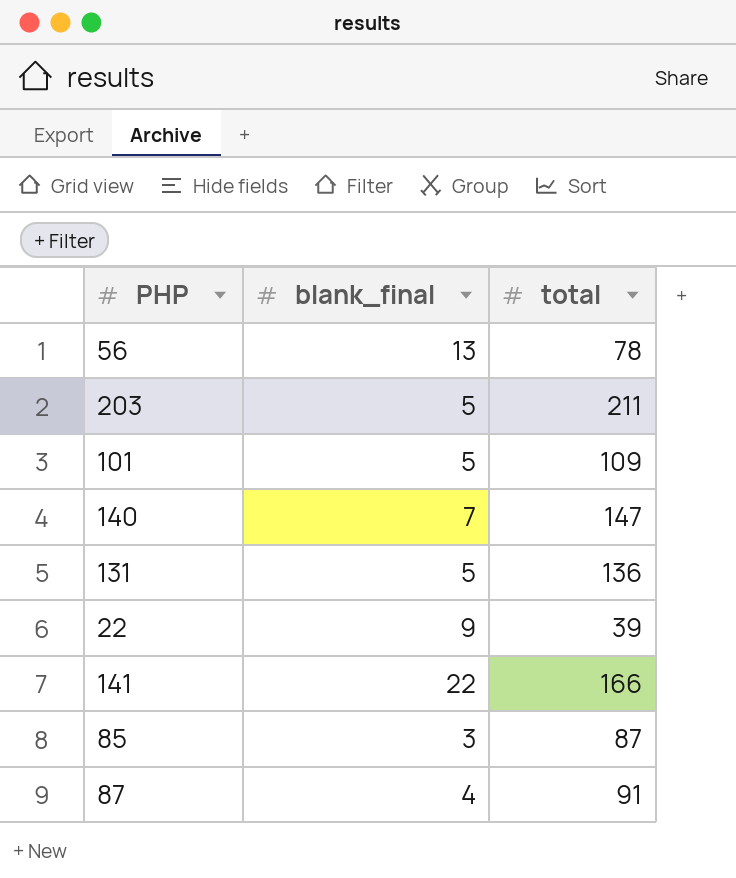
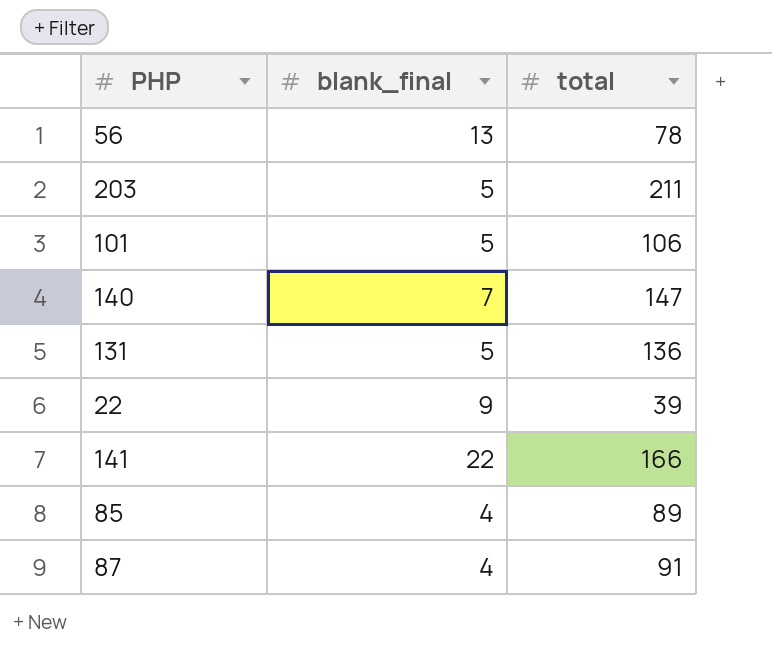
101 | total: 109 -> 106
85 | blank_final: 3 -> 4
85 | total: 87 -> 89

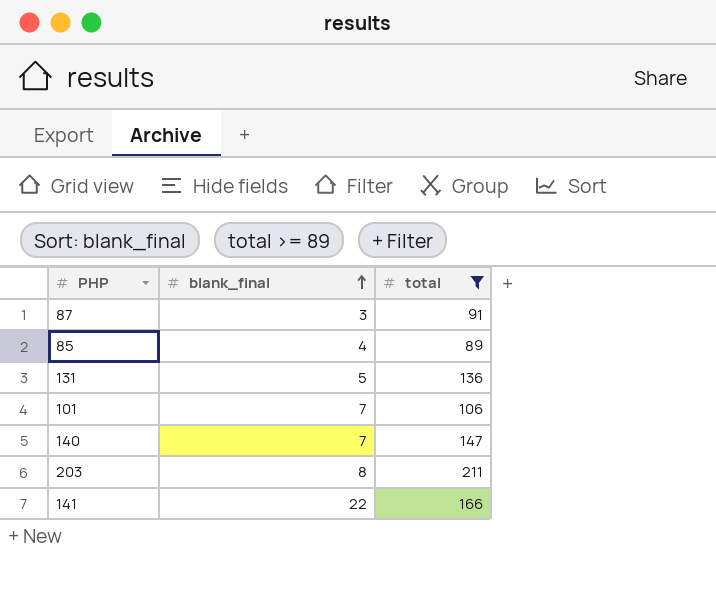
filter: none -> total >= 89
row order: none -> blank_final ascending
87 | blank_final: 4 -> 3
101 | blank_final: 5 -> 7
203 | blank_final: 5 -> 8

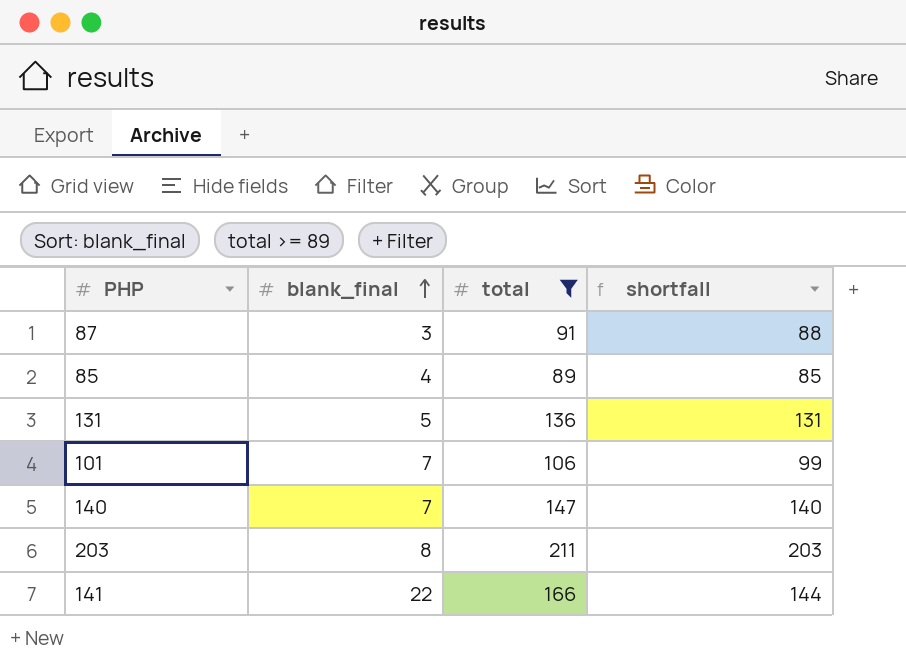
column shortfall | formula: none -> [total] - [blank_final]

